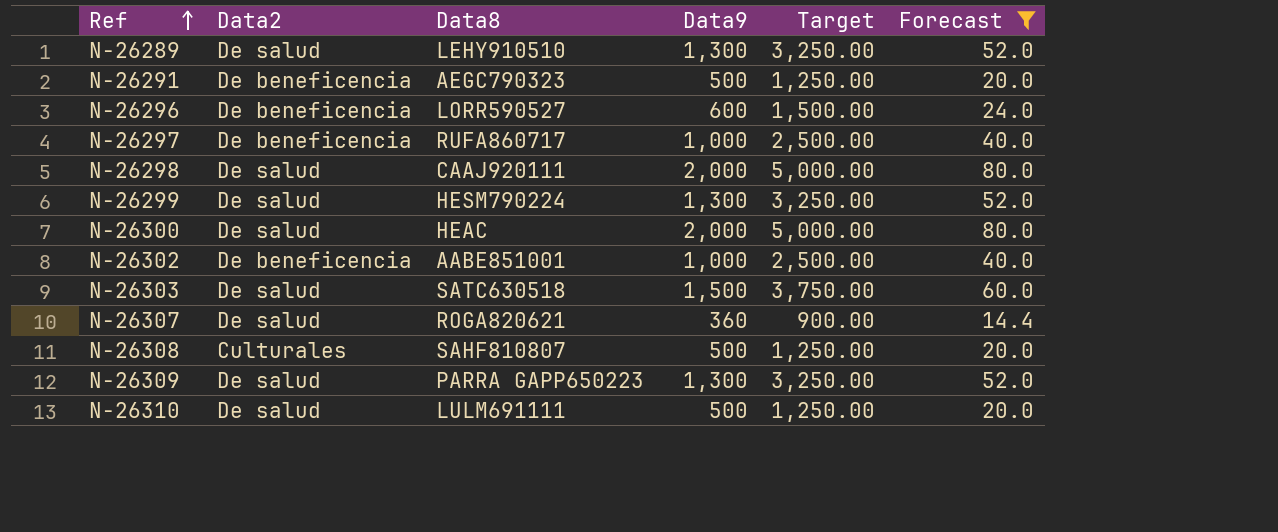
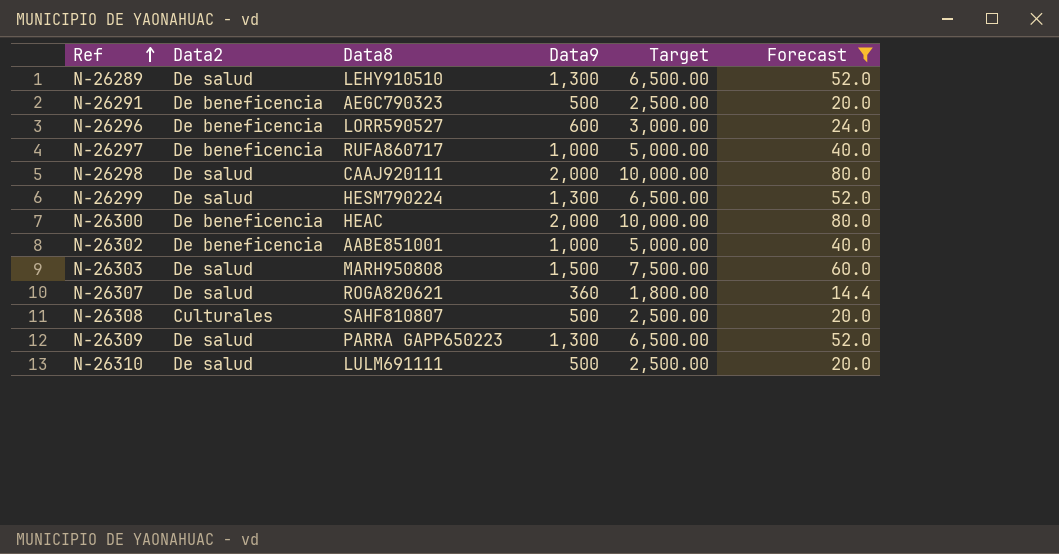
column Target | formula: [Data9] * 2.5 -> [Data9] * 5
N-26300 | Data2: De salud -> De beneficencia
N-26303 | Data8: SATC630518 -> MARH950808

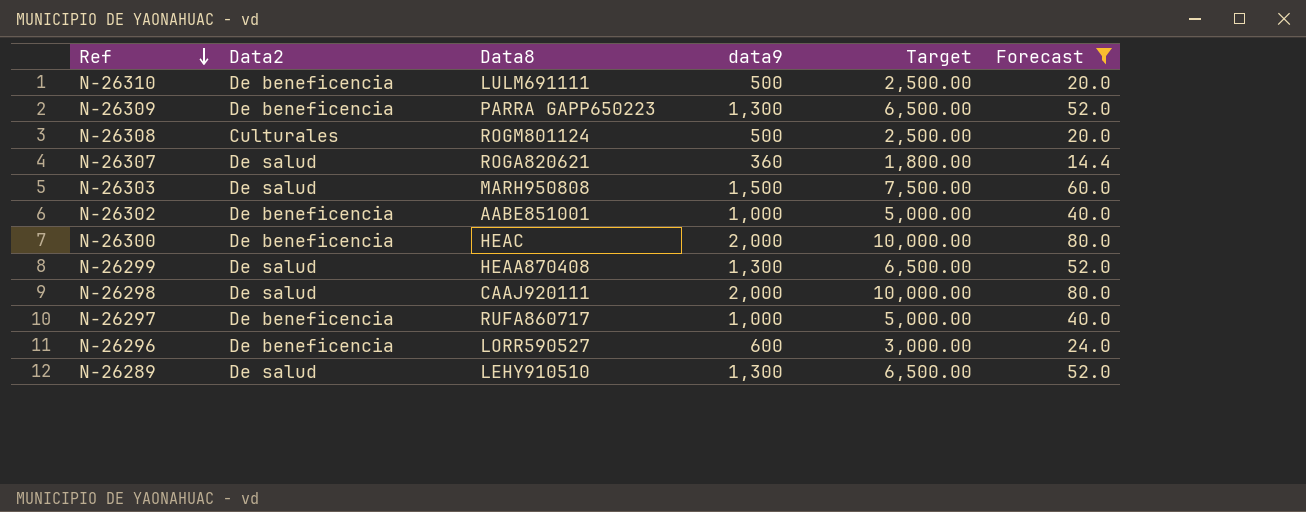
row order: Ref ascending -> Ref descending
column name: Data9 -> data9
row N-26291: De beneficencia | AEGC790323 | 500 | 2,500.00 | 20.0 -> none
N-26310 | Data2: De salud -> De beneficencia
N-26309 | Data2: De salud -> De beneficencia
N-26308 | Data8: SAHF810807 -> ROGM801124
N-26299 | Data8: HESM790224 -> HEAA870408

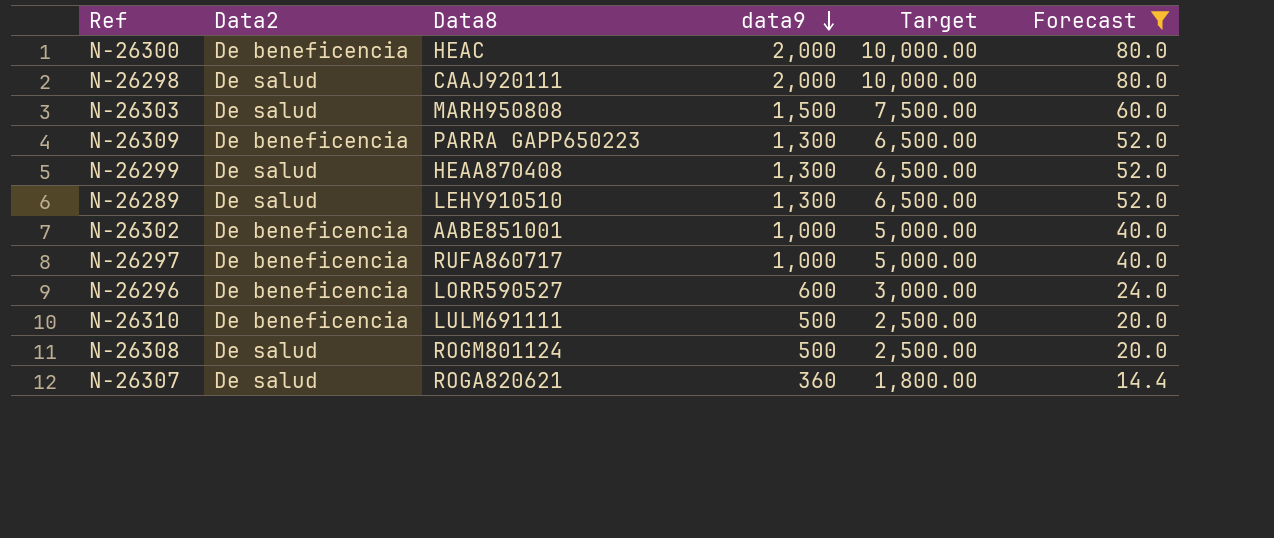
row order: Ref descending -> data9 descending
N-26308 | Data2: Culturales -> De salud

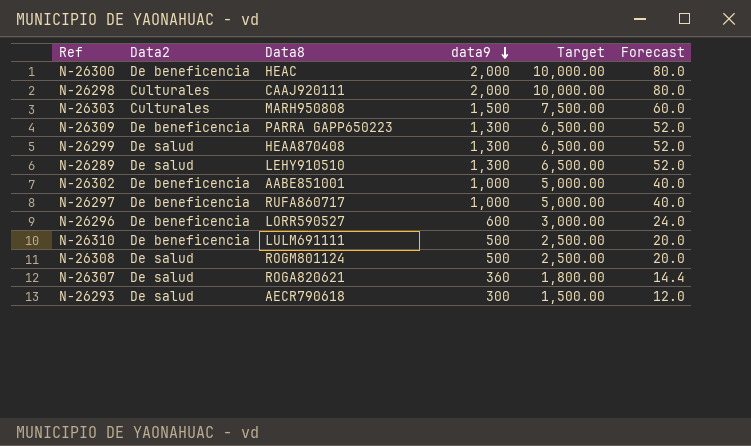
filter: Forecast != 12.0 -> none
N-26298 | Data2: De salud -> Culturales
N-26303 | Data2: De salud -> Culturales

